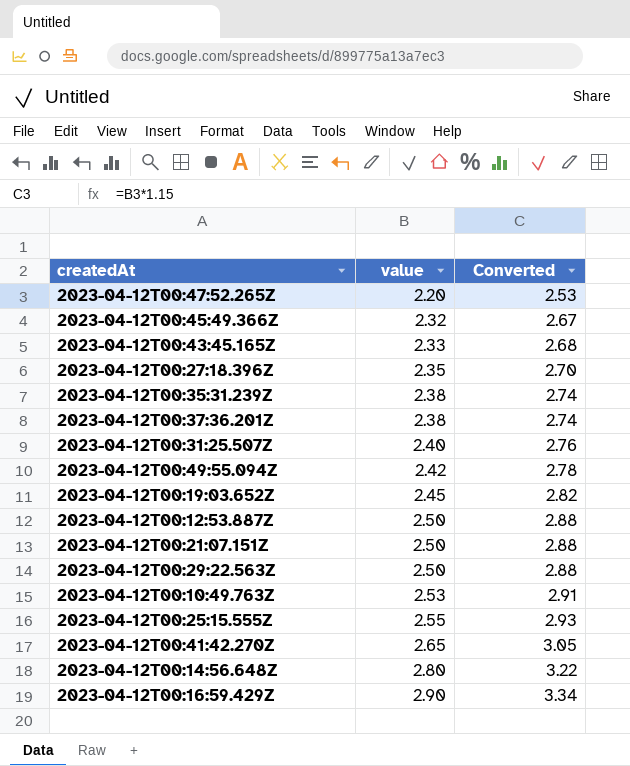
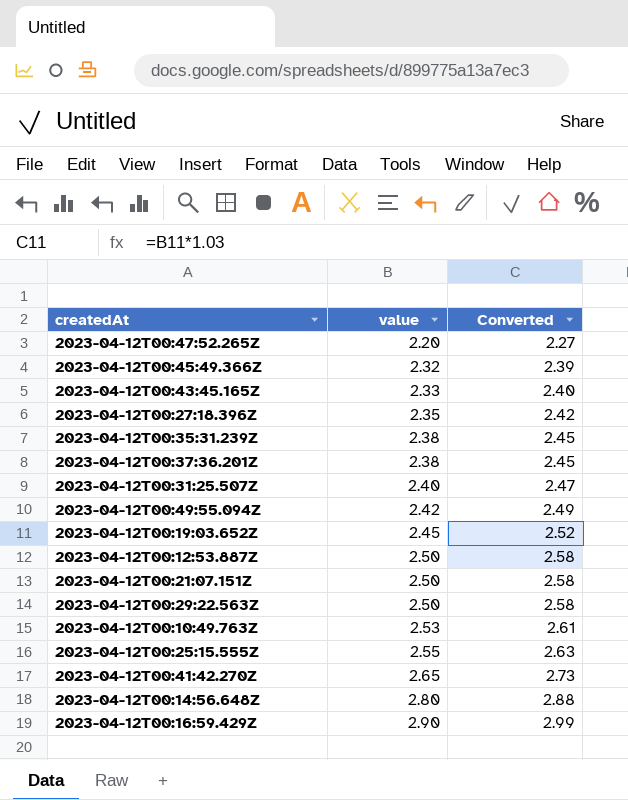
column Converted | formula: [value] * 1.15 -> [value] * 1.03

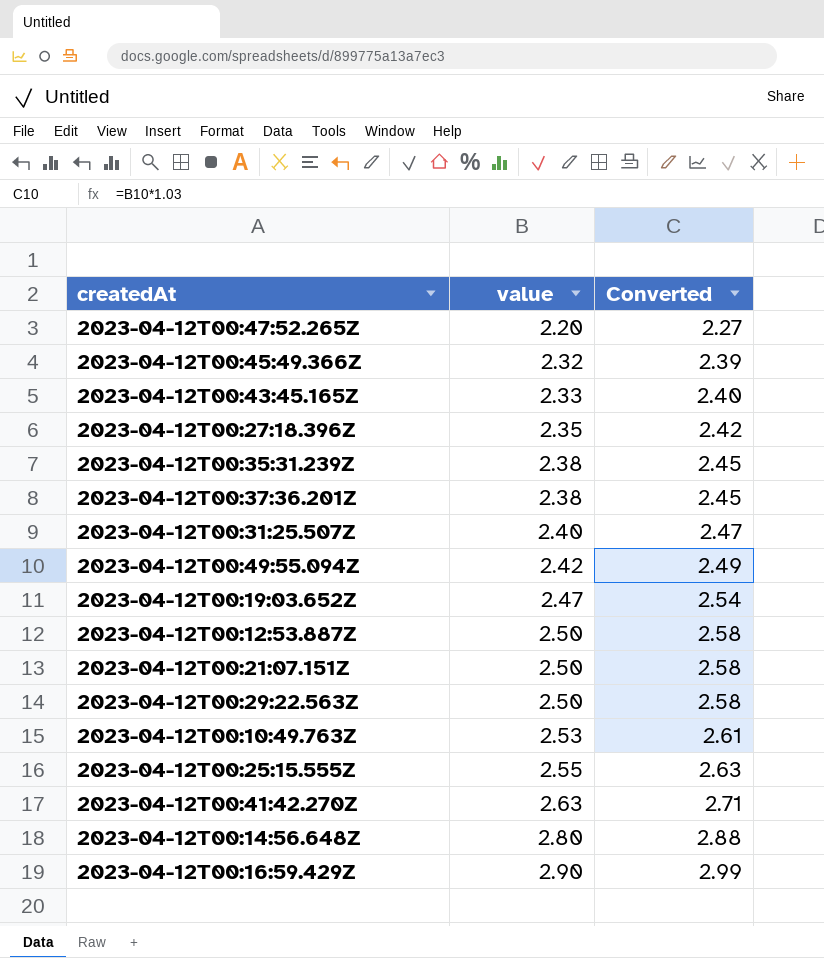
2023-04-12T00:19:03.652Z | value: 2.45 -> 2.47
2023-04-12T00:19:03.652Z | Converted: 2.52 -> 2.54
2023-04-12T00:41:42.270Z | value: 2.65 -> 2.63
2023-04-12T00:41:42.270Z | Converted: 2.73 -> 2.71

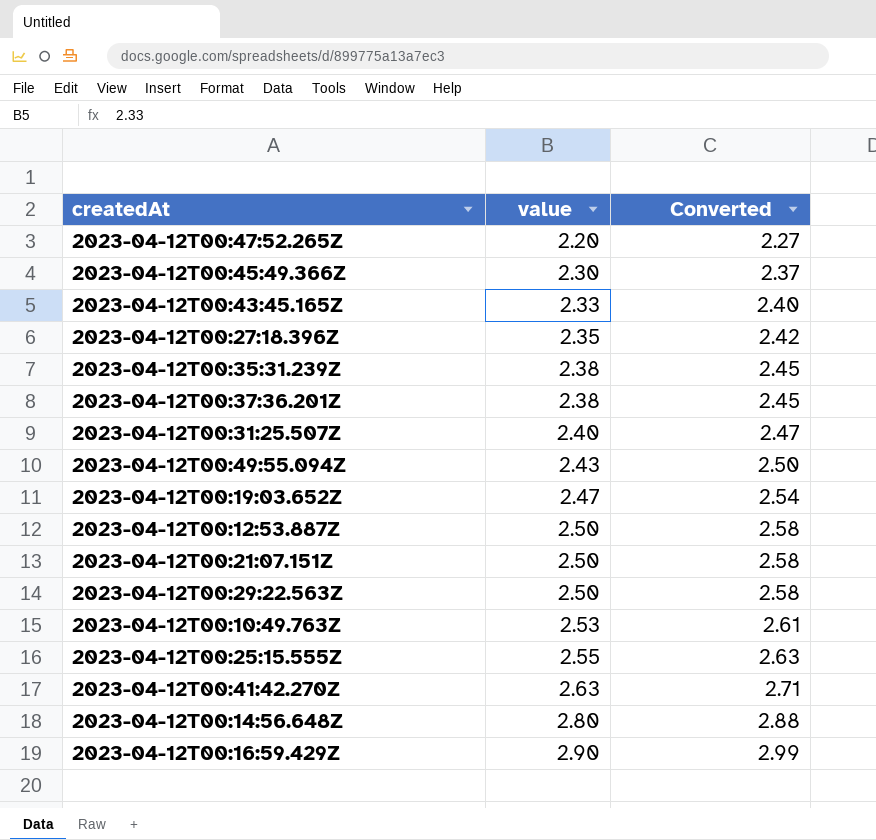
2023-04-12T00:45:49.366Z | value: 2.32 -> 2.30
2023-04-12T00:45:49.366Z | Converted: 2.39 -> 2.37
2023-04-12T00:49:55.094Z | value: 2.42 -> 2.43
2023-04-12T00:49:55.094Z | Converted: 2.49 -> 2.50

